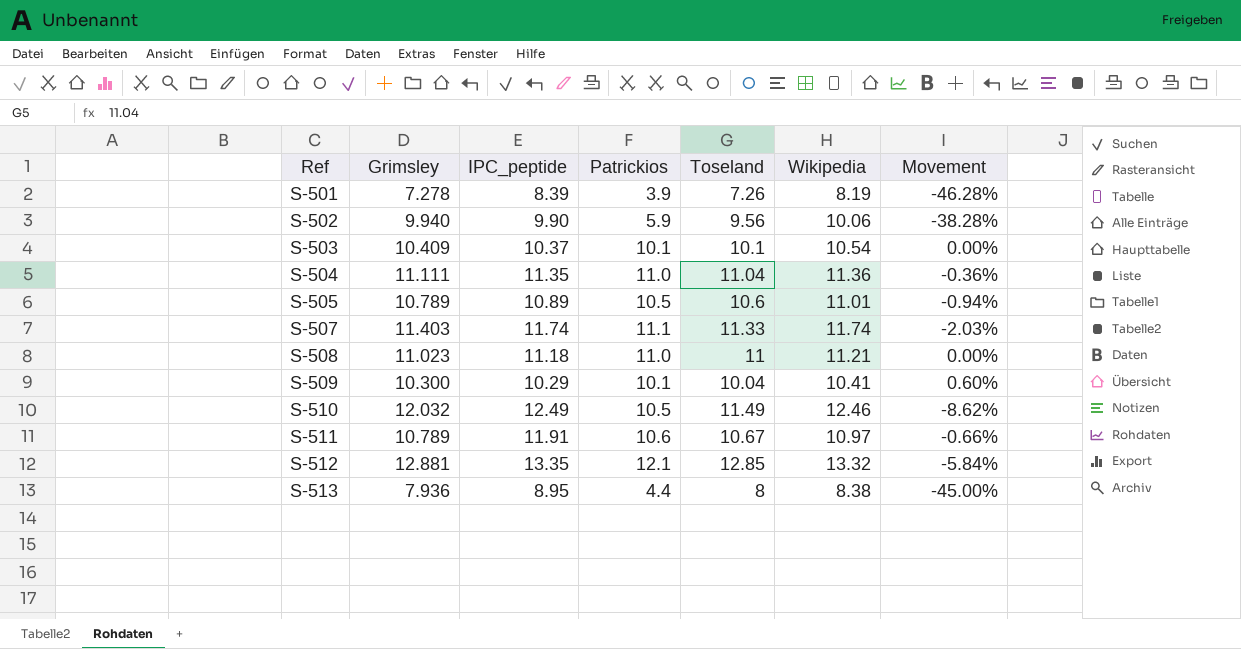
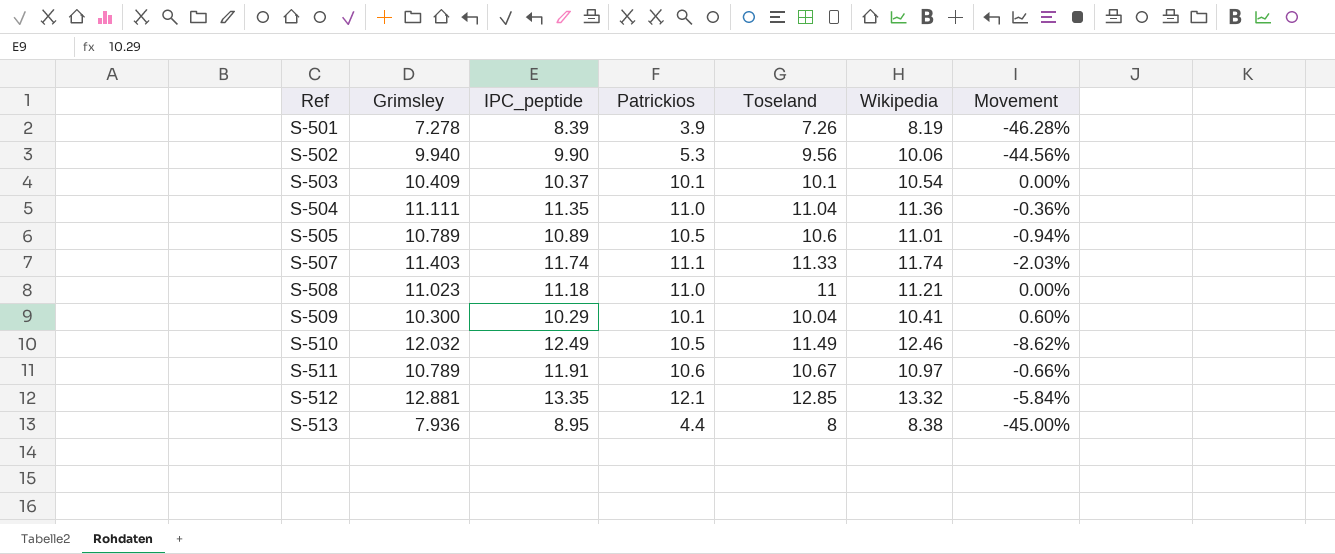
S-502 | Patrickios: 5.9 -> 5.3
S-502 | Movement: -38.28% -> -44.56%

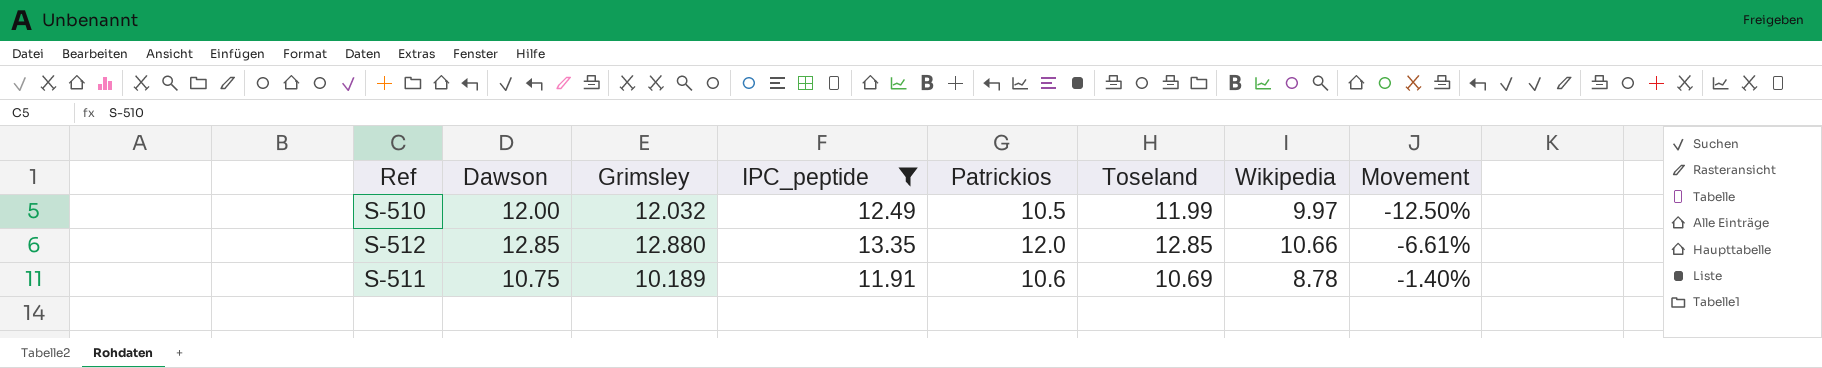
filter: none -> IPC_peptide >= 11.91
row order: Ref ascending -> Movement ascending
column Dawson | position: none -> 2
column Movement | formula: ([Patrickios] - [Toseland]) / [Toseland] -> ([Patrickios] - [Dawson]) / [Dawson]
S-510 | Toseland: 11.49 -> 11.99
S-510 | Wikipedia: 12.46 -> 9.97
S-512 | Grimsley: 12.881 -> 12.880
S-512 | Patrickios: 12.1 -> 12.0
S-512 | Wikipedia: 13.32 -> 10.66
S-511 | Grimsley: 10.789 -> 10.189
S-511 | Toseland: 10.67 -> 10.69
S-511 | Wikipedia: 10.97 -> 8.78

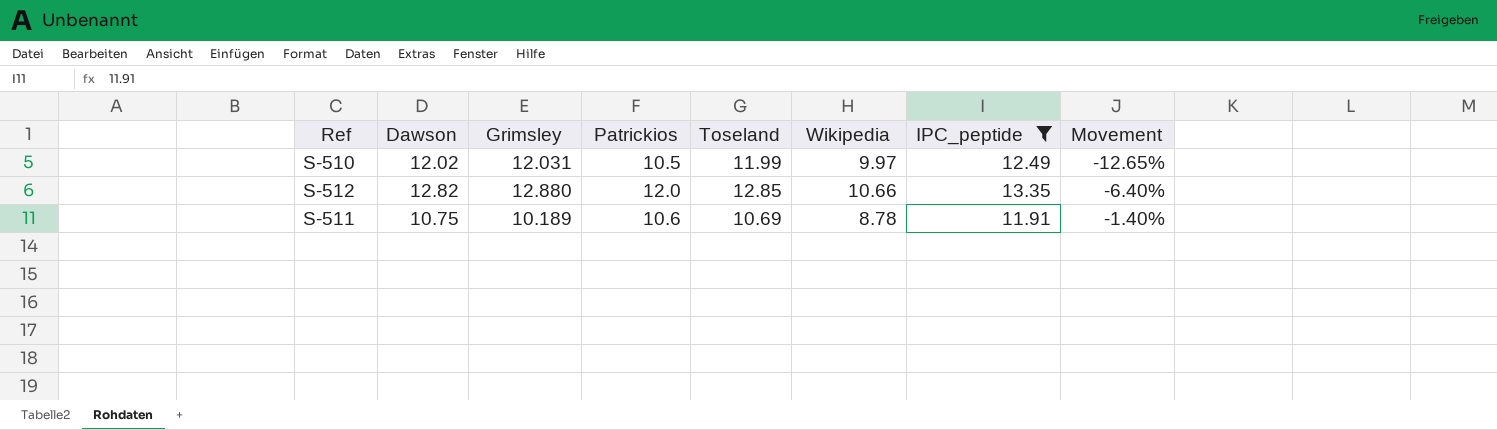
column IPC_peptide | position: 4 -> 7
S-510 | Dawson: 12.00 -> 12.02
S-510 | Grimsley: 12.032 -> 12.031
S-510 | Movement: -12.50% -> -12.65%
S-512 | Dawson: 12.85 -> 12.82
S-512 | Movement: -6.61% -> -6.40%

